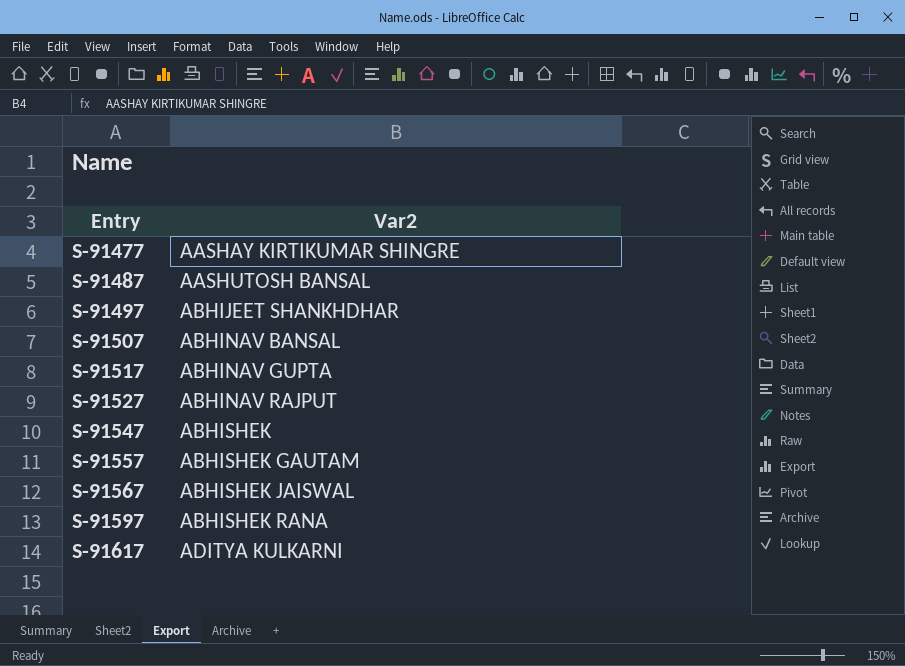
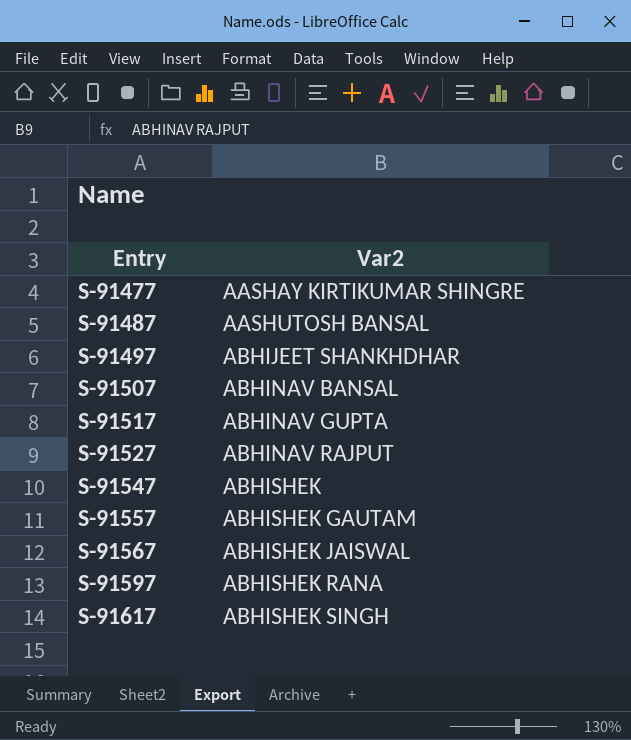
S-91617 | Var2: ADITYA KULKARNI -> ABHISHEK SINGH

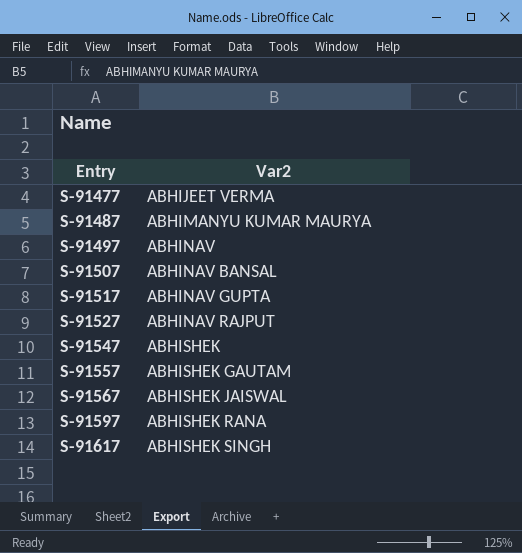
S-91477 | Var2: AASHAY KIRTIKUMAR SHINGRE -> ABHIJEET VERMA
S-91487 | Var2: AASHUTOSH BANSAL -> ABHIMANYU KUMAR MAURYA
S-91497 | Var2: ABHIJEET SHANKHDHAR -> ABHINAV

